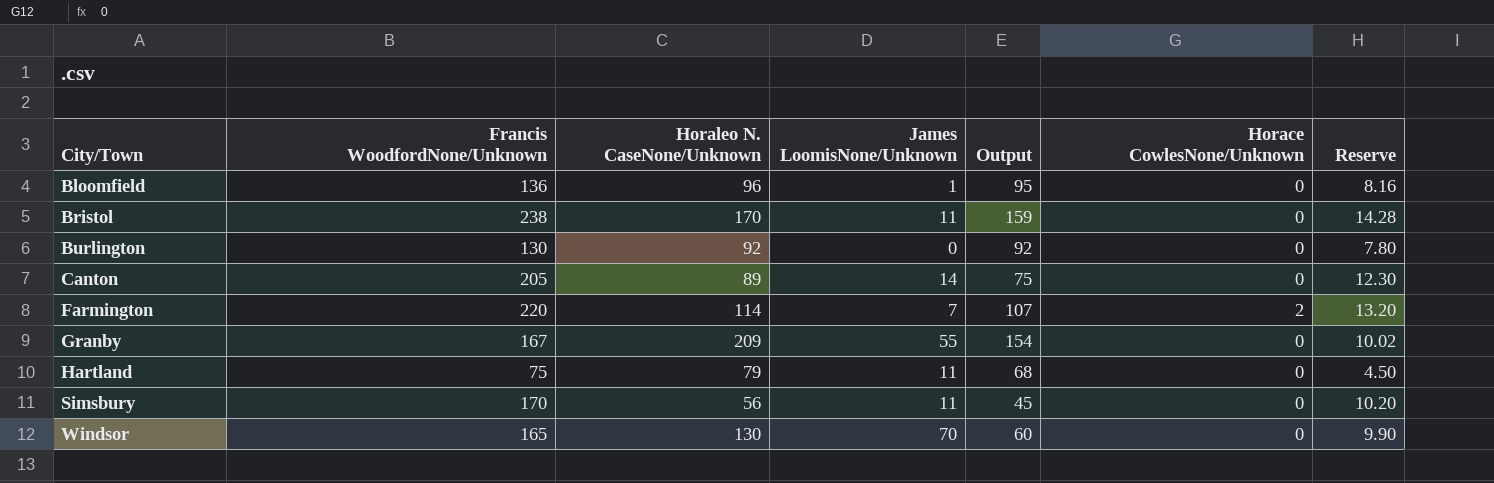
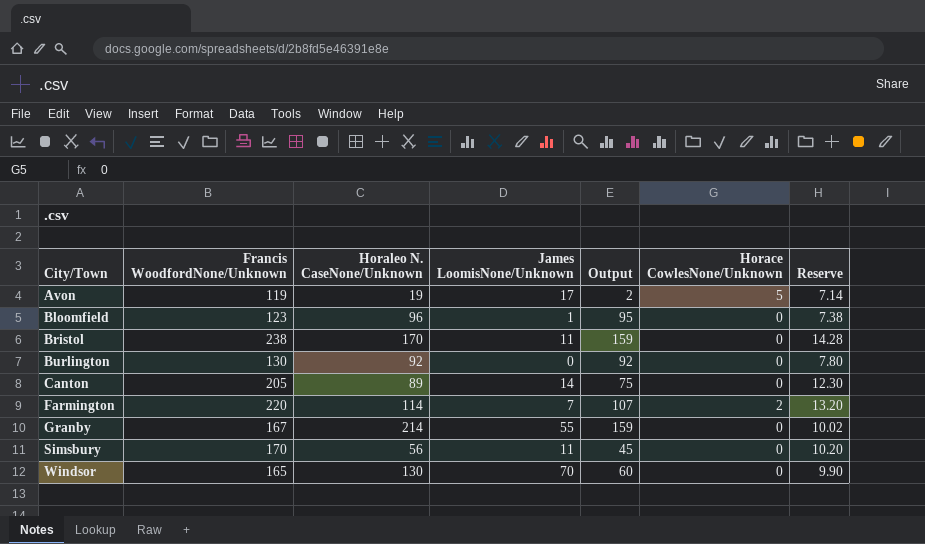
row Hartland: 75 | 79 | 11 | 68 | 0 | 4.50 -> none
row Avon: none -> 119 | 19 | 17 | 2 | 5 | 7.14
Bloomfield | Francis WoodfordNone/Unknown: 136 -> 123
Bloomfield | Reserve: 8.16 -> 7.38
Granby | Horaleo N. CaseNone/Unknown: 209 -> 214
Granby | Output: 154 -> 159

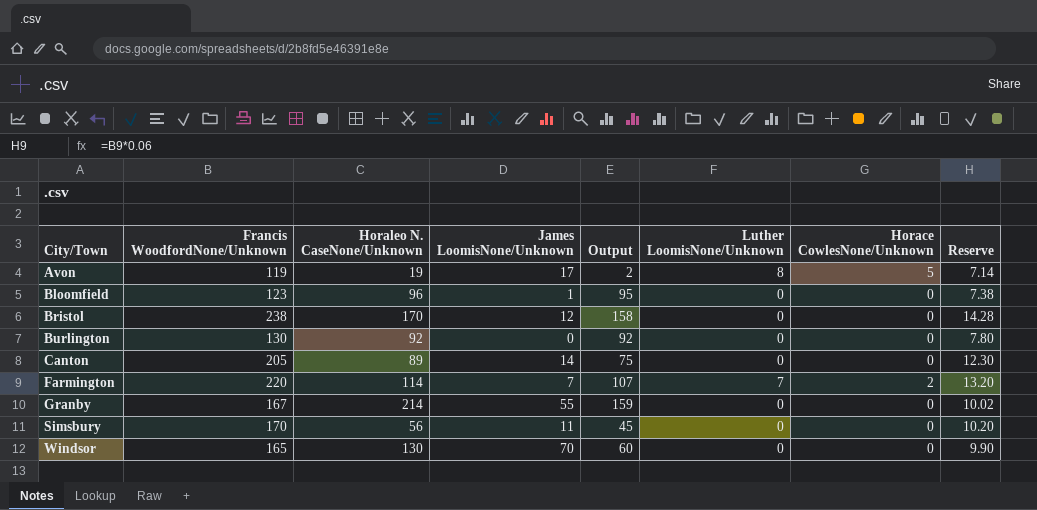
column Luther LoomisNone/Unknown | position: none -> 6
Bristol | James LoomisNone/Unknown: 11 -> 12
Bristol | Output: 159 -> 158

